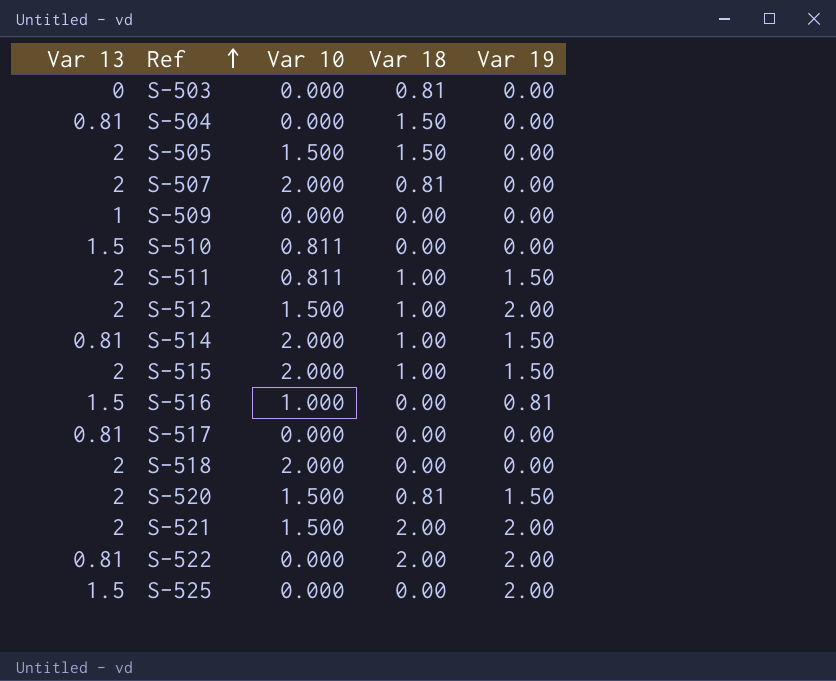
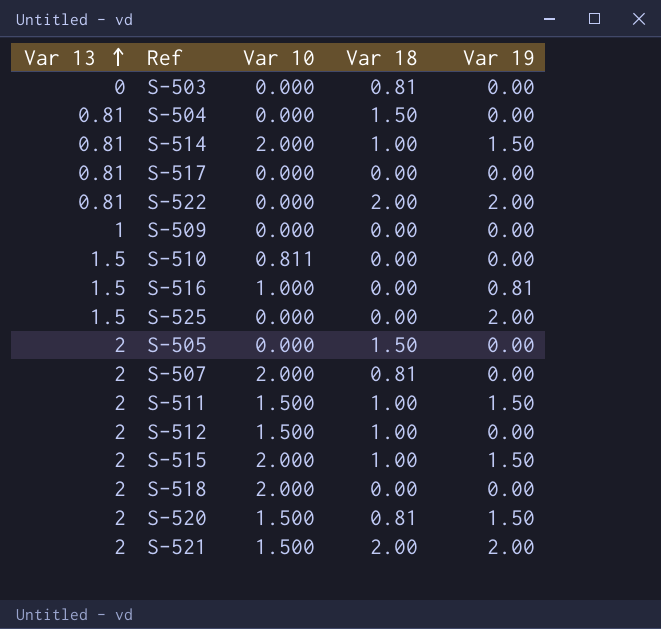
row order: Ref ascending -> Var 13 ascending
S-505 | Var 10: 1.500 -> 0.000
S-511 | Var 10: 0.811 -> 1.500
S-512 | Var 19: 2.00 -> 0.00

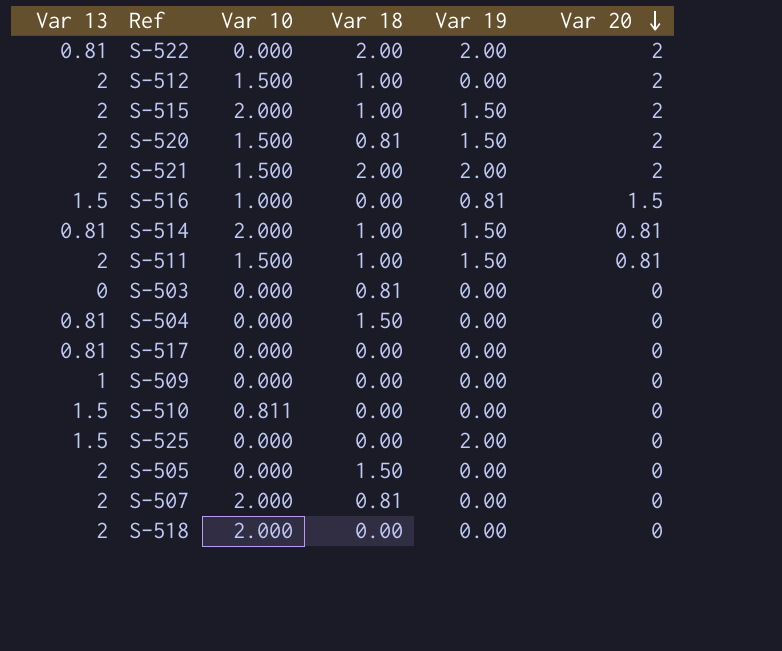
row order: Var 13 ascending -> Var 20 descending
column Var 20 | position: none -> 6

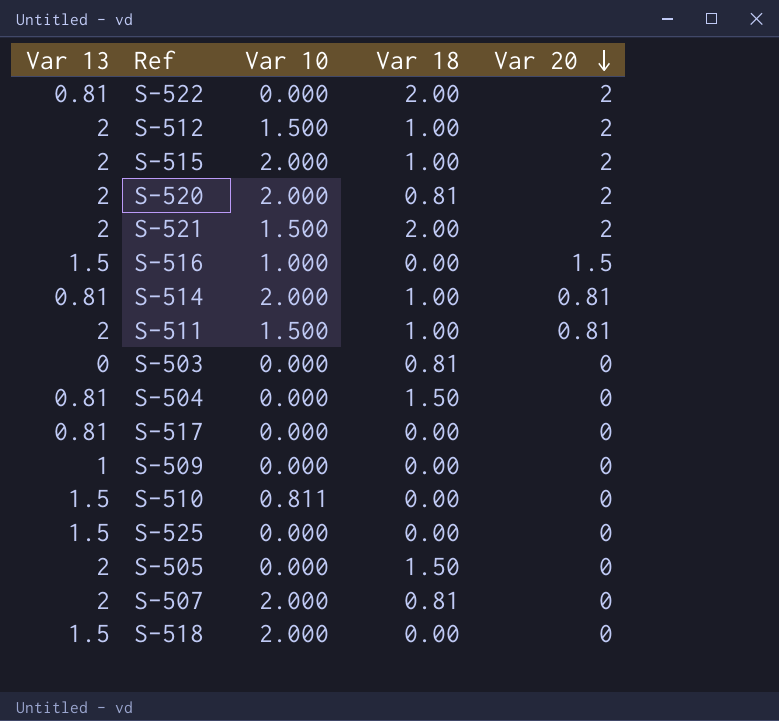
column Var 19 | position: 5 -> none
S-520 | Var 10: 1.500 -> 2.000
S-518 | Var 13: 2 -> 1.5

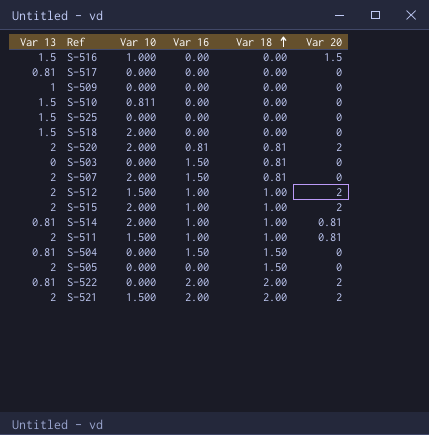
row order: Var 20 descending -> Var 18 ascending
column Var 16 | position: none -> 4

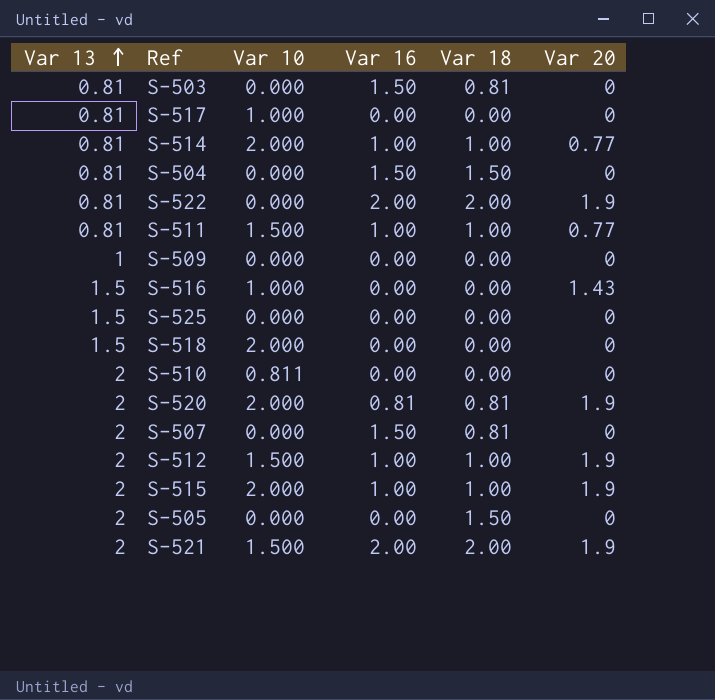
row order: Var 18 ascending -> Var 13 ascending
S-503 | Var 13: 0 -> 0.81
S-517 | Var 10: 0.000 -> 1.000
S-514 | Var 20: 0.81 -> 0.77
S-522 | Var 20: 2 -> 1.9
S-511 | Var 13: 2 -> 0.81
S-511 | Var 20: 0.81 -> 0.77
S-516 | Var 20: 1.5 -> 1.43
S-510 | Var 13: 1.5 -> 2
S-520 | Var 20: 2 -> 1.9
S-507 | Var 10: 2.000 -> 0.000
S-512 | Var 20: 2 -> 1.9
S-515 | Var 20: 2 -> 1.9
S-521 | Var 20: 2 -> 1.9

